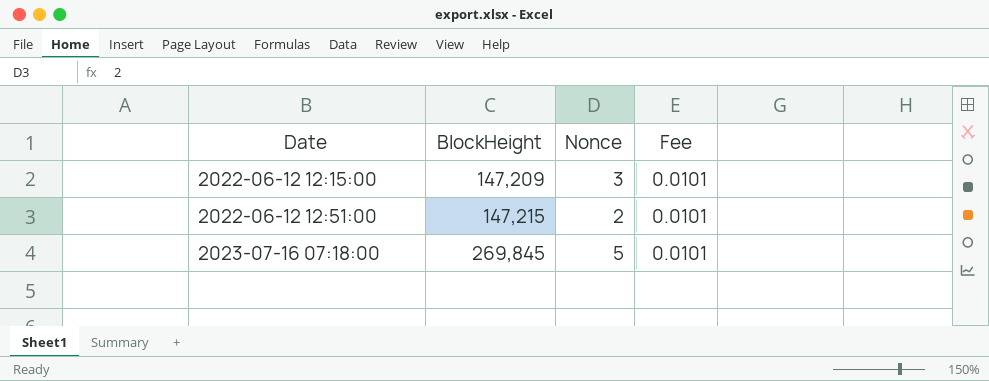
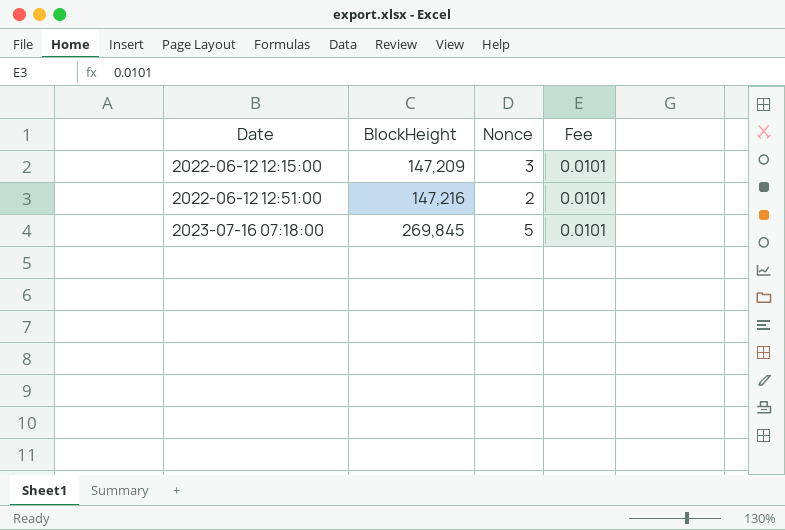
2022-06-12 12:51:00 | BlockHeight: 147,215 -> 147,216

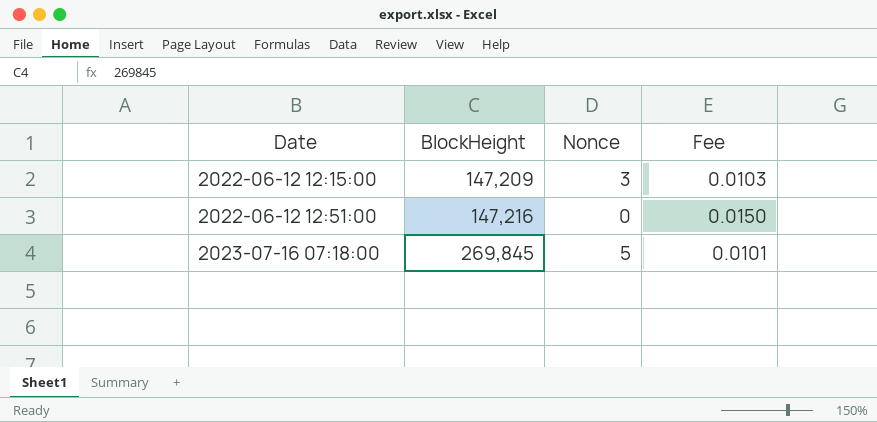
2022-06-12 12:15:00 | Fee: 0.0101 -> 0.0103
2022-06-12 12:51:00 | Nonce: 2 -> 0
2022-06-12 12:51:00 | Fee: 0.0101 -> 0.0150

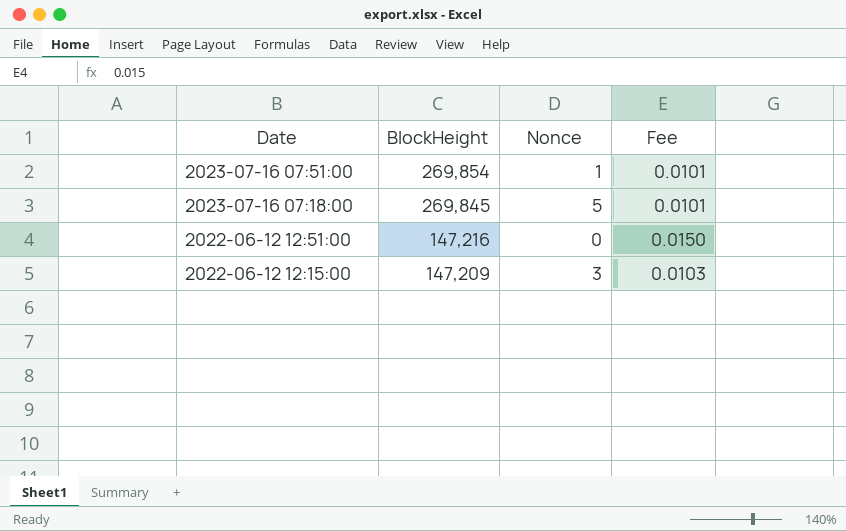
row order: Date ascending -> Date descending
row 2023-07-16 07:51:00: none -> 269,854 | 1 | 0.0101

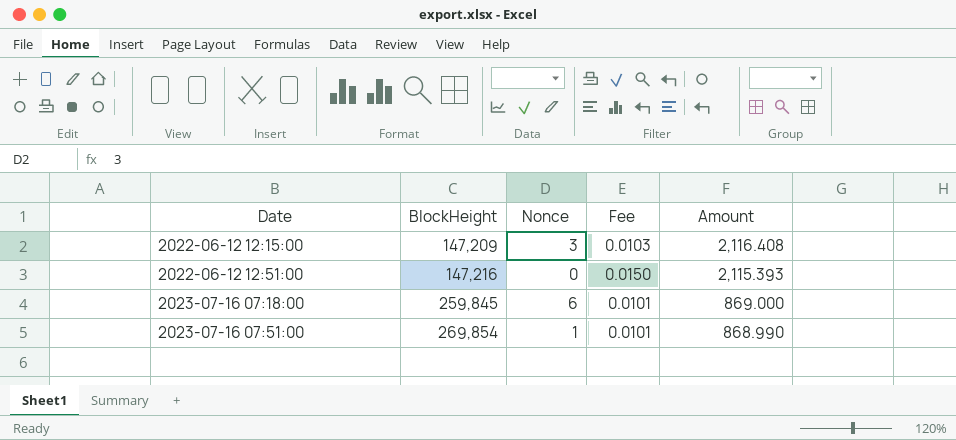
row order: Date descending -> Date ascending
column Amount | position: none -> 5
2023-07-16 07:18:00 | BlockHeight: 269,845 -> 259,845
2023-07-16 07:18:00 | Nonce: 5 -> 6

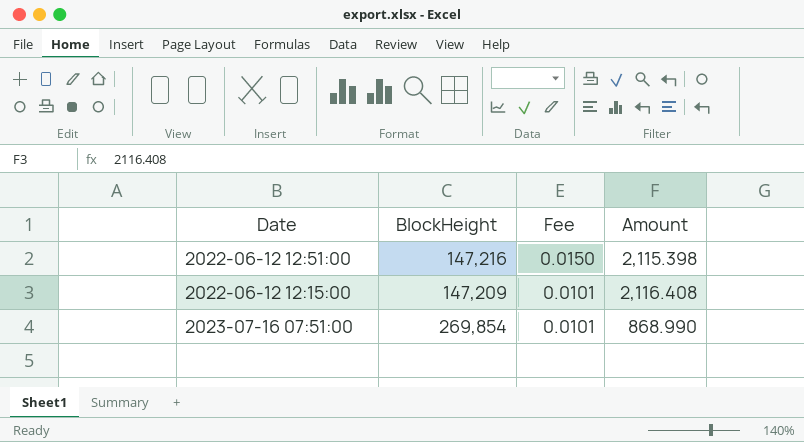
row order: Date ascending -> Fee descending
column Nonce | position: 3 -> none
row 2023-07-16 07:18:00: 259,845 | 6 | 0.0101 | 869.000 -> none
2022-06-12 12:51:00 | Amount: 2,115.393 -> 2,115.398
2022-06-12 12:15:00 | Fee: 0.0103 -> 0.0101

